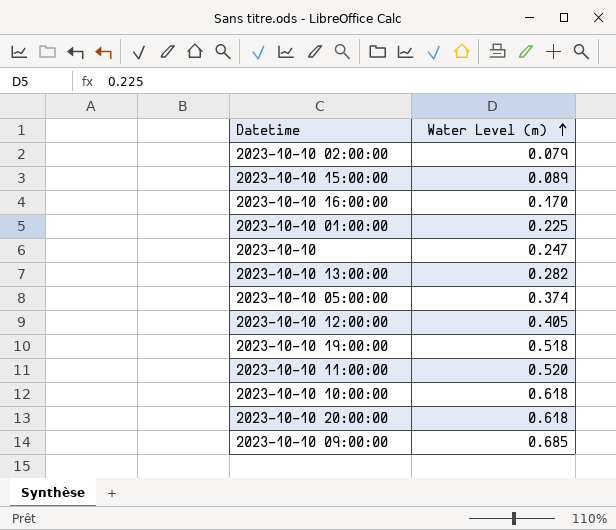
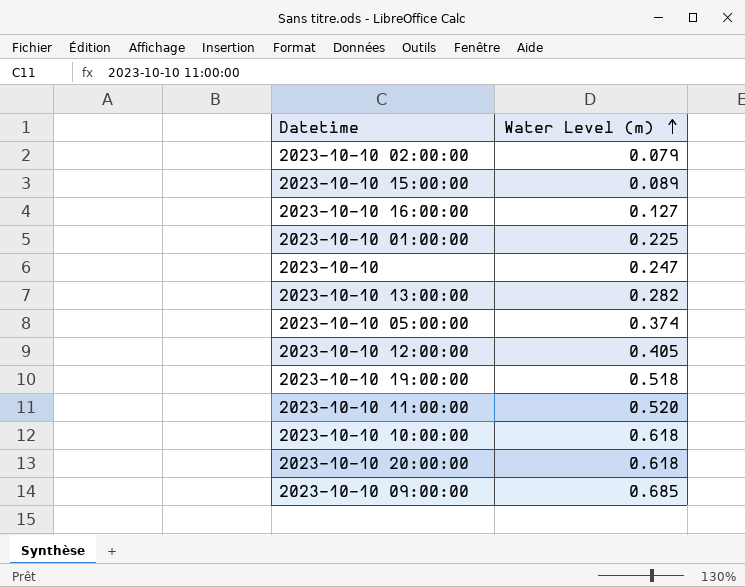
2023-10-10 16:00:00 | Water Level (m): 0.170 -> 0.127

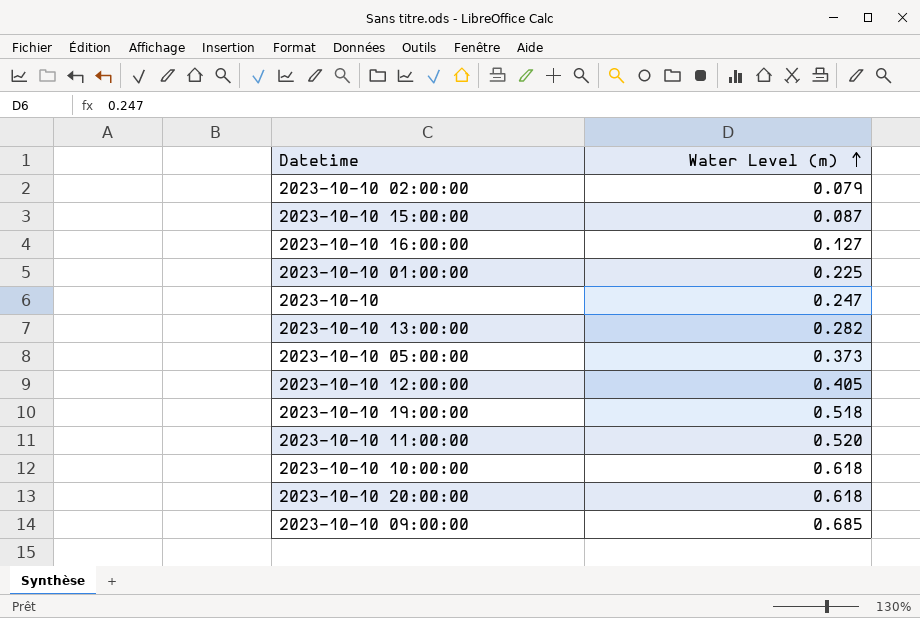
2023-10-10 15:00:00 | Water Level (m): 0.089 -> 0.087
2023-10-10 05:00:00 | Water Level (m): 0.374 -> 0.373

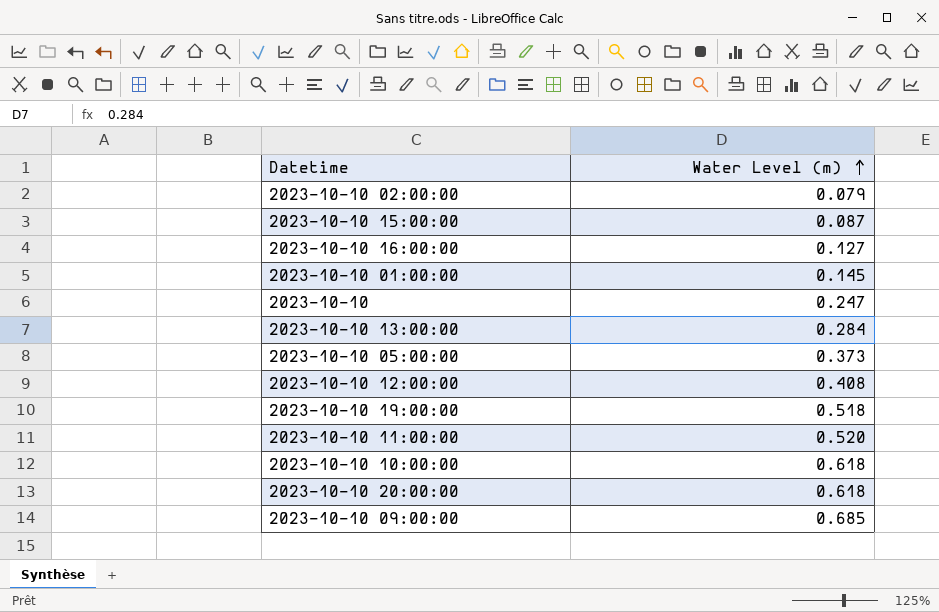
2023-10-10 01:00:00 | Water Level (m): 0.225 -> 0.145
2023-10-10 13:00:00 | Water Level (m): 0.282 -> 0.284
2023-10-10 12:00:00 | Water Level (m): 0.405 -> 0.408

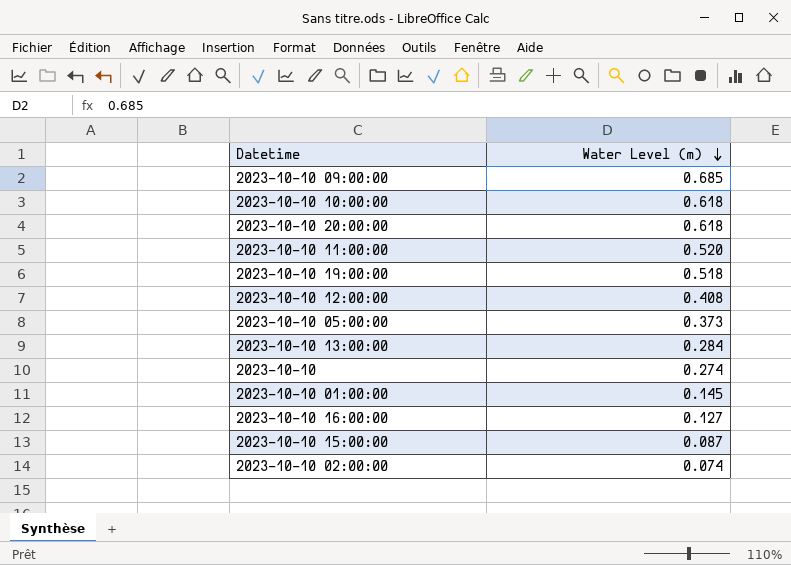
row order: Water Level (m) ascending -> Water Level (m) descending
2023-10-10 | Water Level (m): 0.247 -> 0.274
2023-10-10 02:00:00 | Water Level (m): 0.079 -> 0.074

